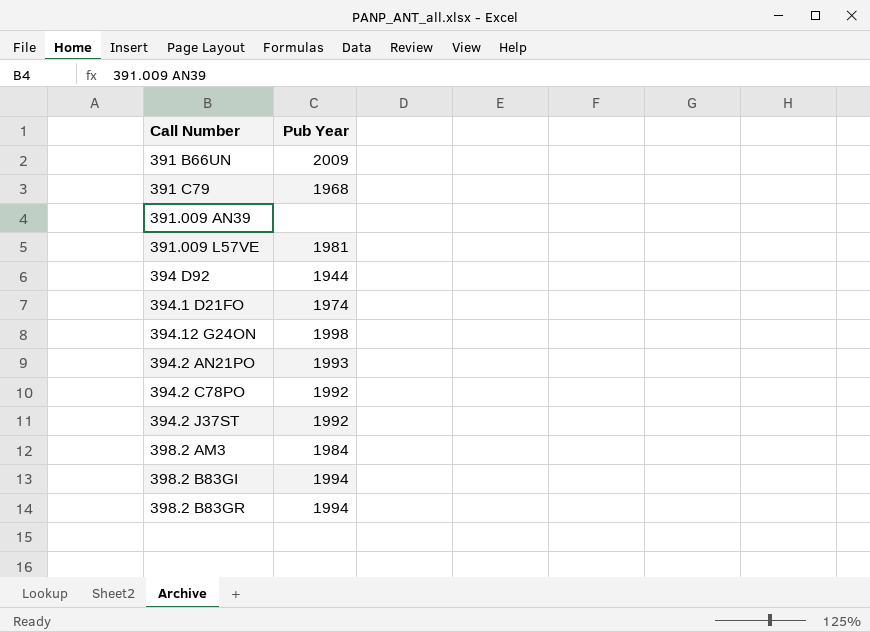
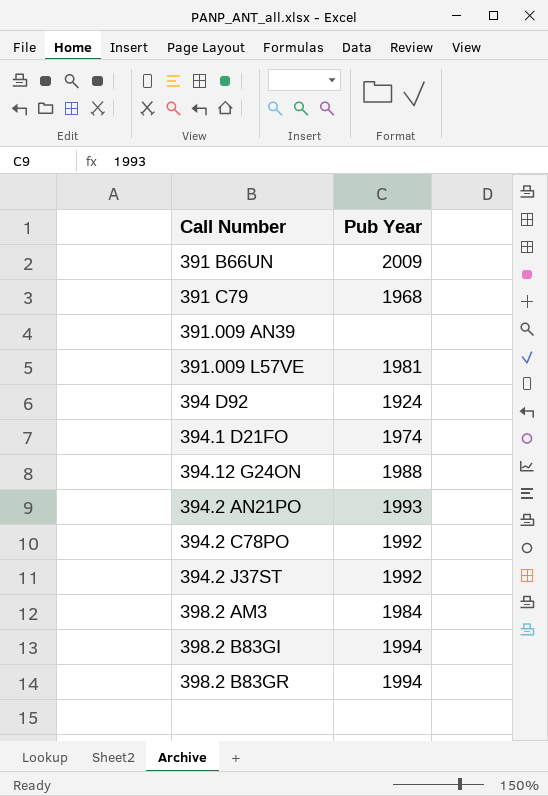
394 D92 | Pub Year: 1944 -> 1924
394.12 G24ON | Pub Year: 1998 -> 1988

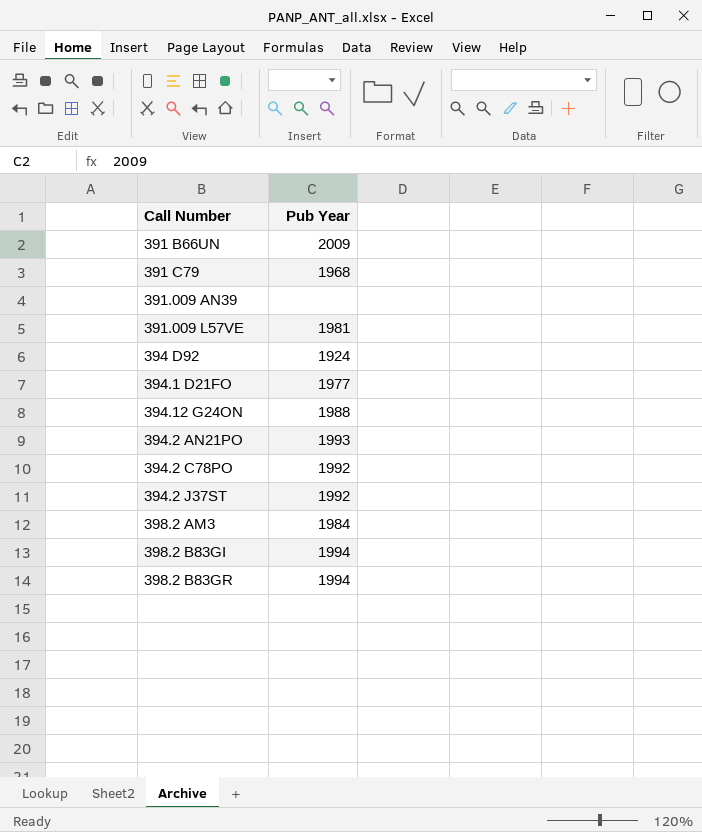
394.1 D21FO | Pub Year: 1974 -> 1977

